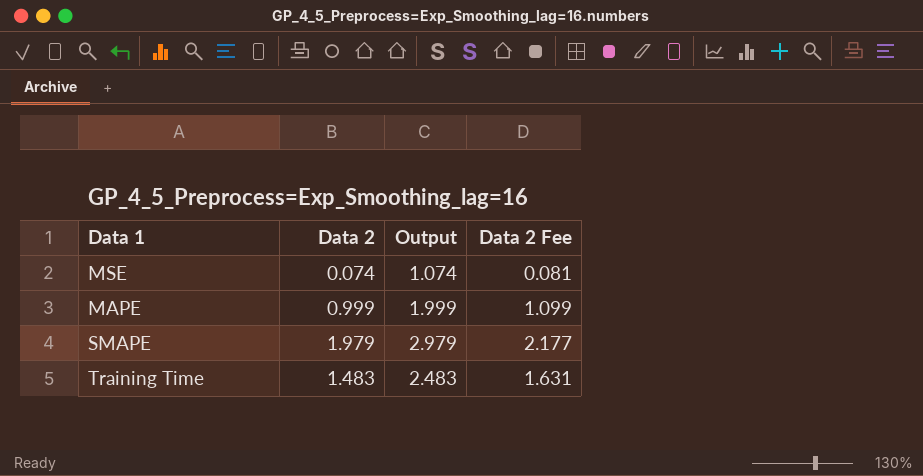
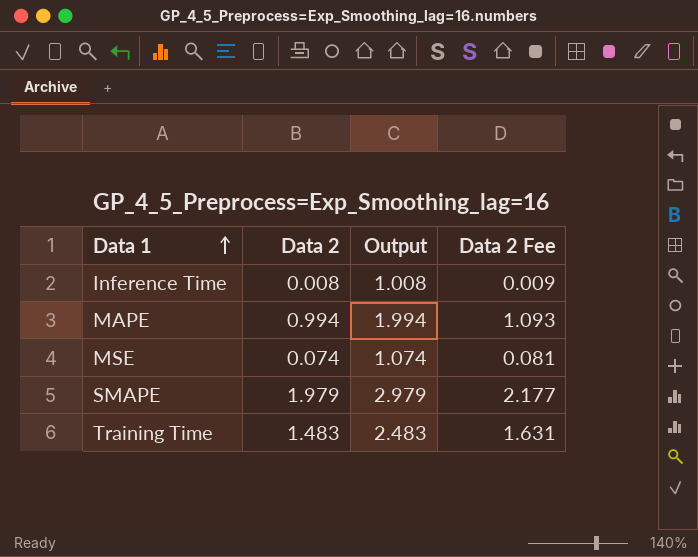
row order: none -> Data 1 ascending
row Inference Time: none -> 0.008 | 1.008 | 0.009
MAPE | Data 2: 0.999 -> 0.994
MAPE | Output: 1.999 -> 1.994
MAPE | Data 2 Fee: 1.099 -> 1.093

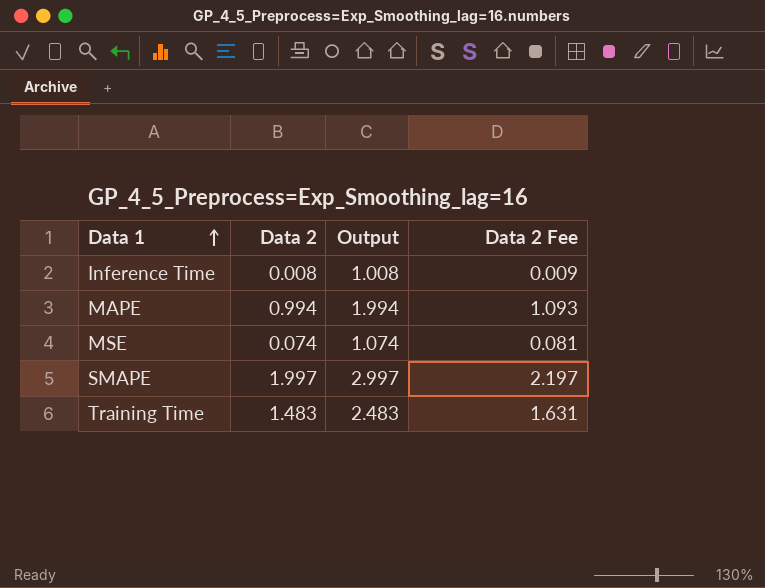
SMAPE | Data 2: 1.979 -> 1.997
SMAPE | Output: 2.979 -> 2.997
SMAPE | Data 2 Fee: 2.177 -> 2.197

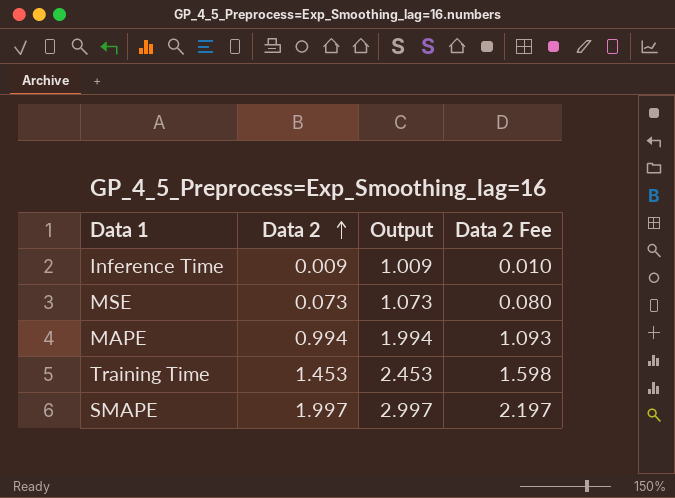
row order: Data 1 ascending -> Data 2 ascending
Inference Time | Data 2: 0.008 -> 0.009
Inference Time | Output: 1.008 -> 1.009
Inference Time | Data 2 Fee: 0.009 -> 0.010
MSE | Data 2: 0.074 -> 0.073
MSE | Output: 1.074 -> 1.073
MSE | Data 2 Fee: 0.081 -> 0.080
Training Time | Data 2: 1.483 -> 1.453
Training Time | Output: 2.483 -> 2.453
Training Time | Data 2 Fee: 1.631 -> 1.598

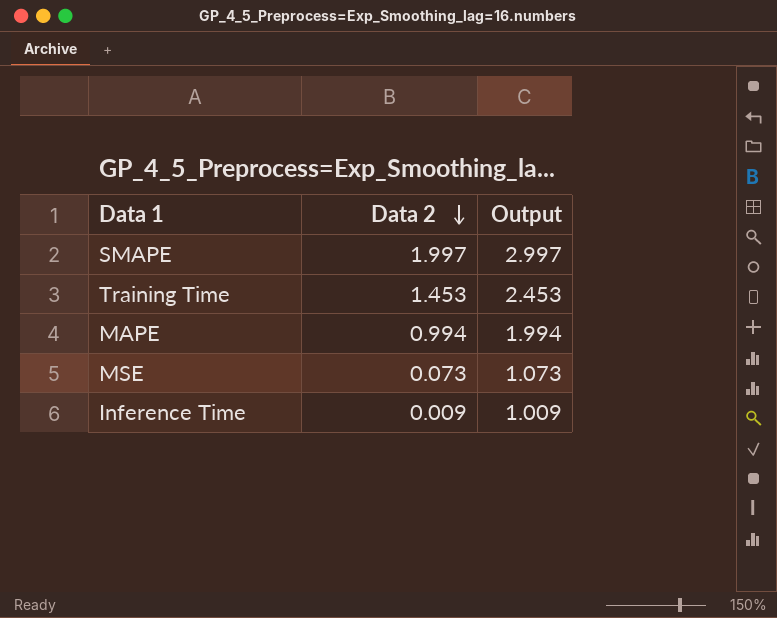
row order: Data 2 ascending -> Data 2 descending
column Data 2 Fee | formula: [Data 2] * 1.1 -> none

